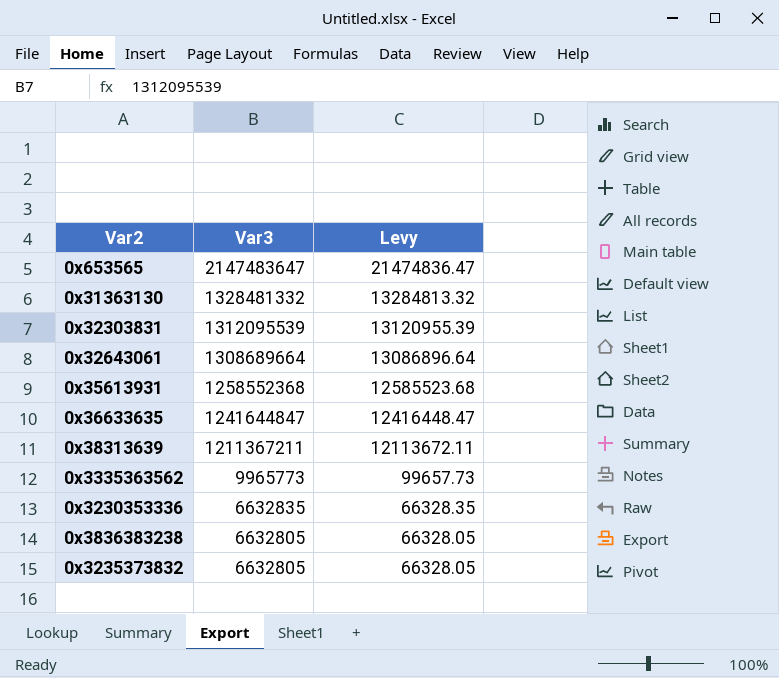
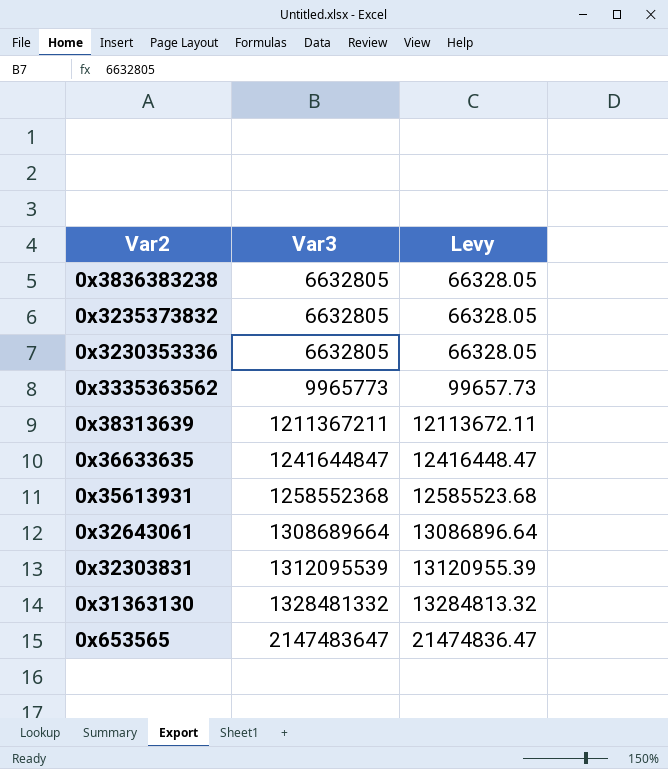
row order: Var3 descending -> Var3 ascending
0x3230353336 | Var3: 6632835 -> 6632805
0x3230353336 | Levy: 66328.35 -> 66328.05

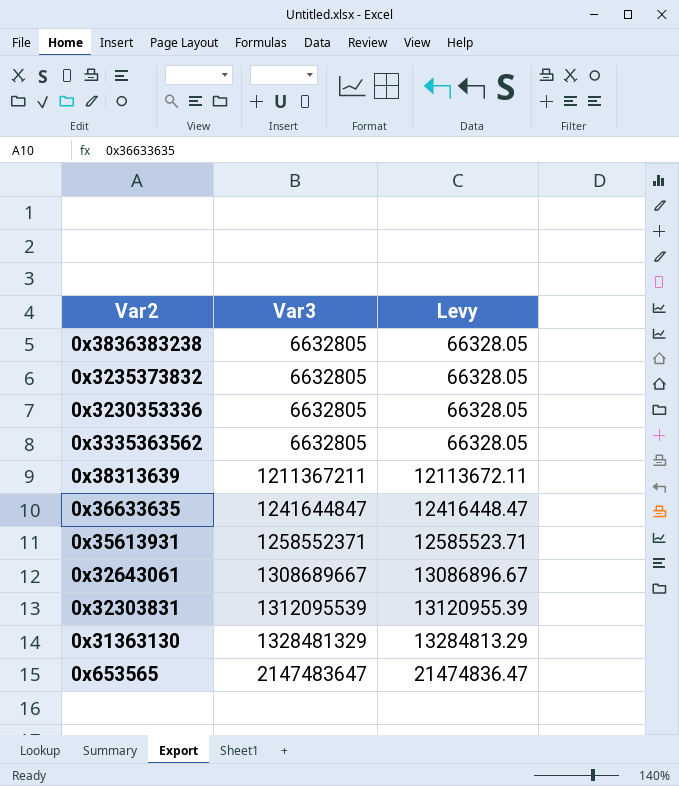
0x3335363562 | Var3: 9965773 -> 6632805
0x3335363562 | Levy: 99657.73 -> 66328.05
0x35613931 | Var3: 1258552368 -> 1258552371
0x35613931 | Levy: 12585523.68 -> 12585523.71
0x32643061 | Var3: 1308689664 -> 1308689667
0x32643061 | Levy: 13086896.64 -> 13086896.67
0x31363130 | Var3: 1328481332 -> 1328481329
0x31363130 | Levy: 13284813.32 -> 13284813.29

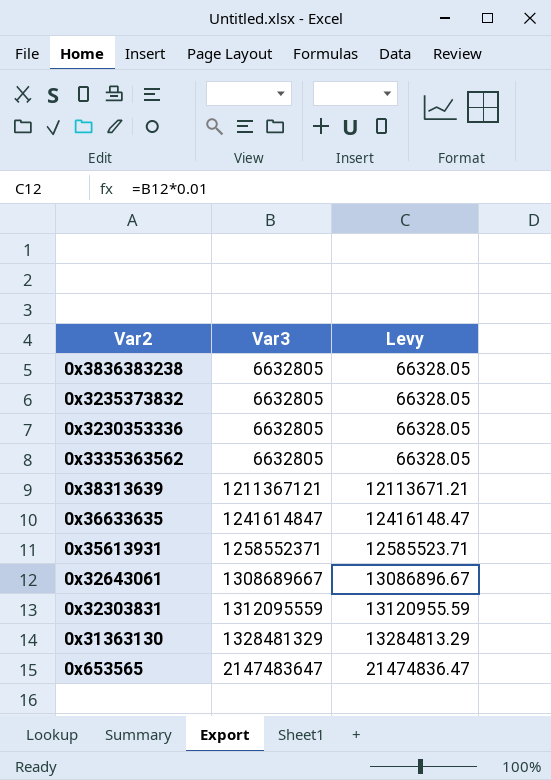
0x38313639 | Var3: 1211367211 -> 1211367121
0x38313639 | Levy: 12113672.11 -> 12113671.21
0x36633635 | Var3: 1241644847 -> 1241614847
0x36633635 | Levy: 12416448.47 -> 12416148.47
0x32303831 | Var3: 1312095539 -> 1312095559
0x32303831 | Levy: 13120955.39 -> 13120955.59

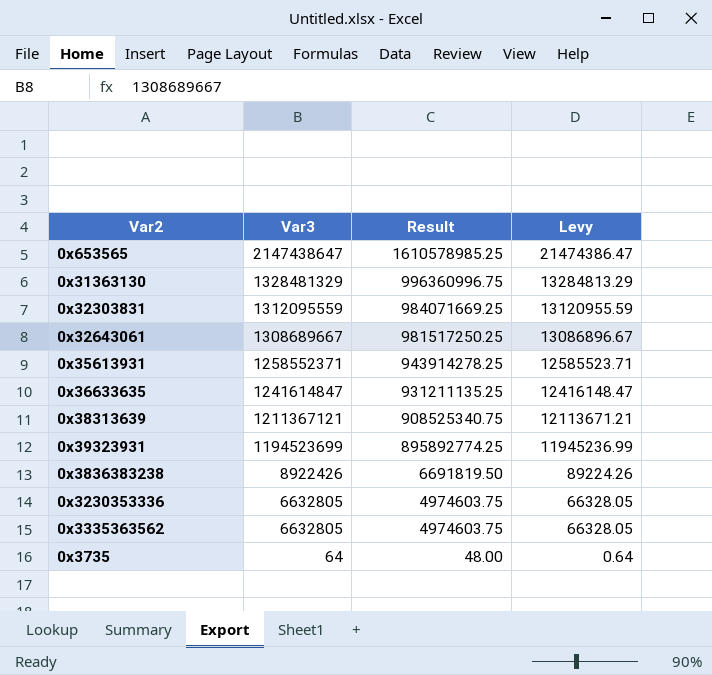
row order: Var3 ascending -> Var3 descending
column Result | formula: none -> [Var3] * 0.75
row 0x3235373832: 6632805 | 66328.05 -> none
0x653565 | Var3: 2147483647 -> 2147438647
0x653565 | Levy: 21474836.47 -> 21474386.47
row 0x39323931: none -> 1194523699 | 895892774.25 | 11945236.99
0x3836383238 | Var3: 6632805 -> 8922426
0x3836383238 | Levy: 66328.05 -> 89224.26
row 0x3735: none -> 64 | 48.00 | 0.64

